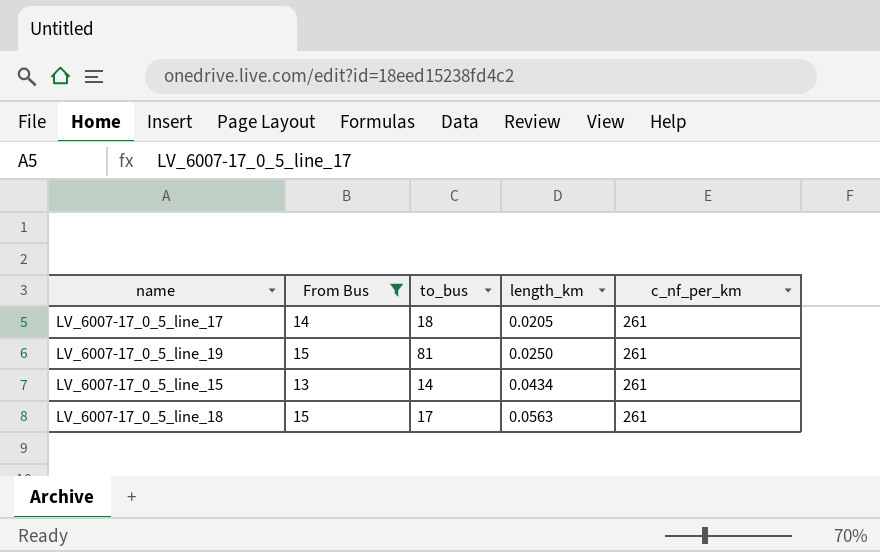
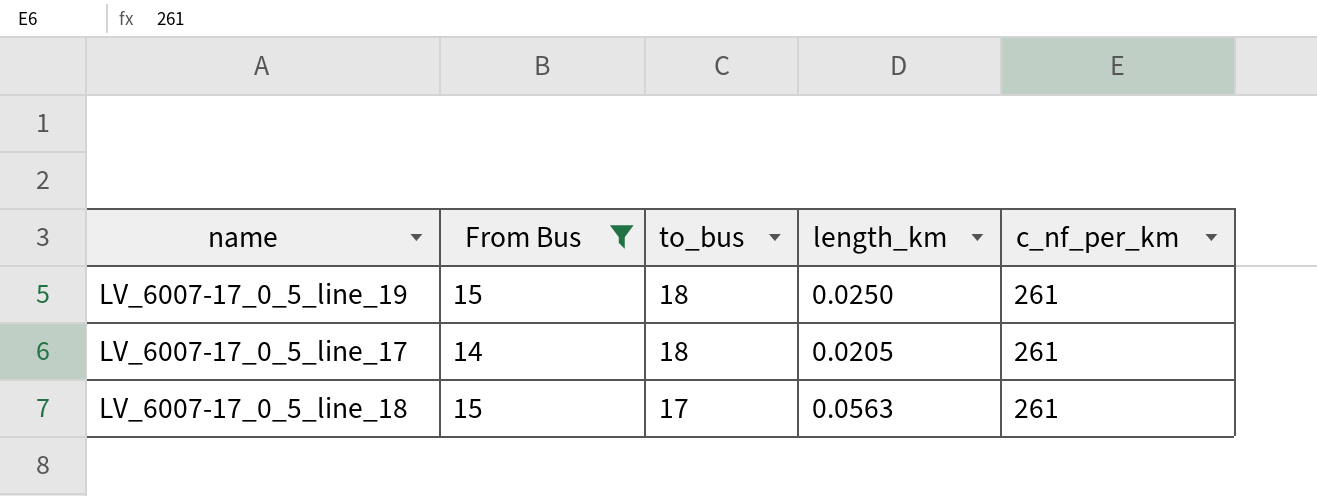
row order: length_km ascending -> to_bus descending
row LV_6007-17_0_5_line_15: 13 | 14 | 0.0434 | 261 -> none
LV_6007-17_0_5_line_19 | to_bus: 81 -> 18

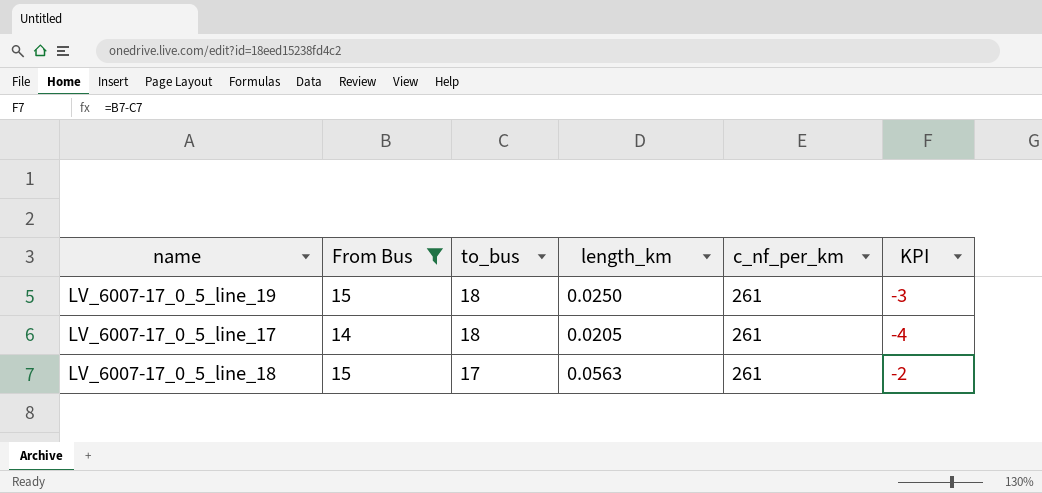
column KPI | formula: none -> [From Bus] - [to_bus]

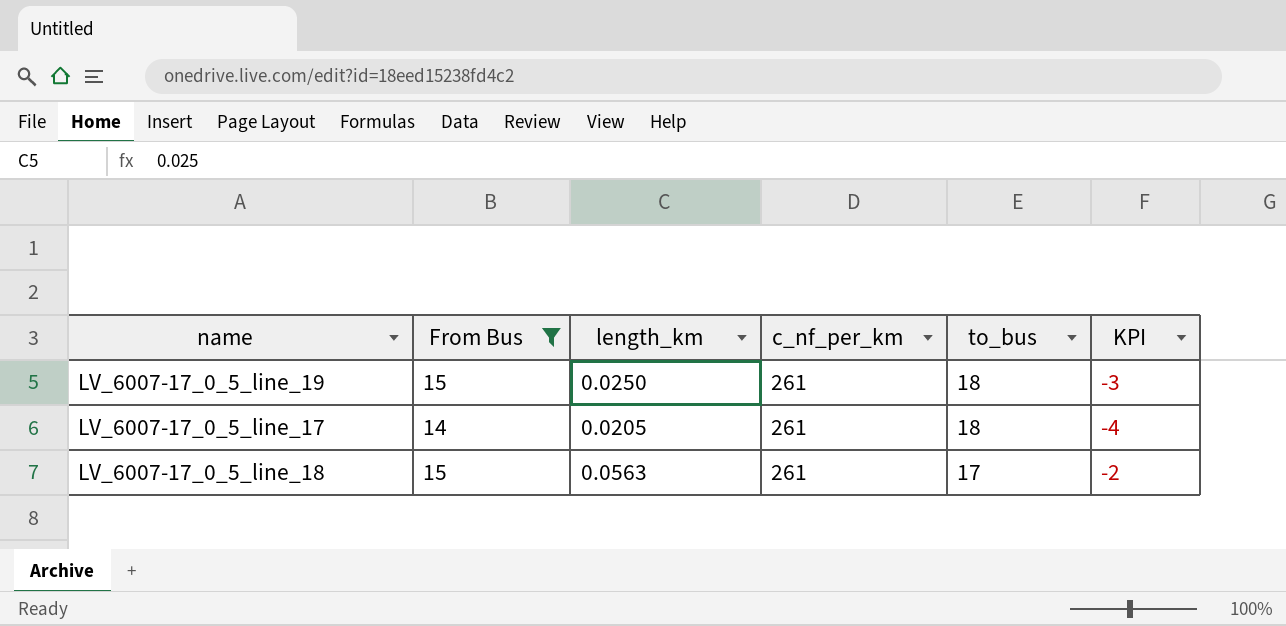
column to_bus | position: 3 -> 5

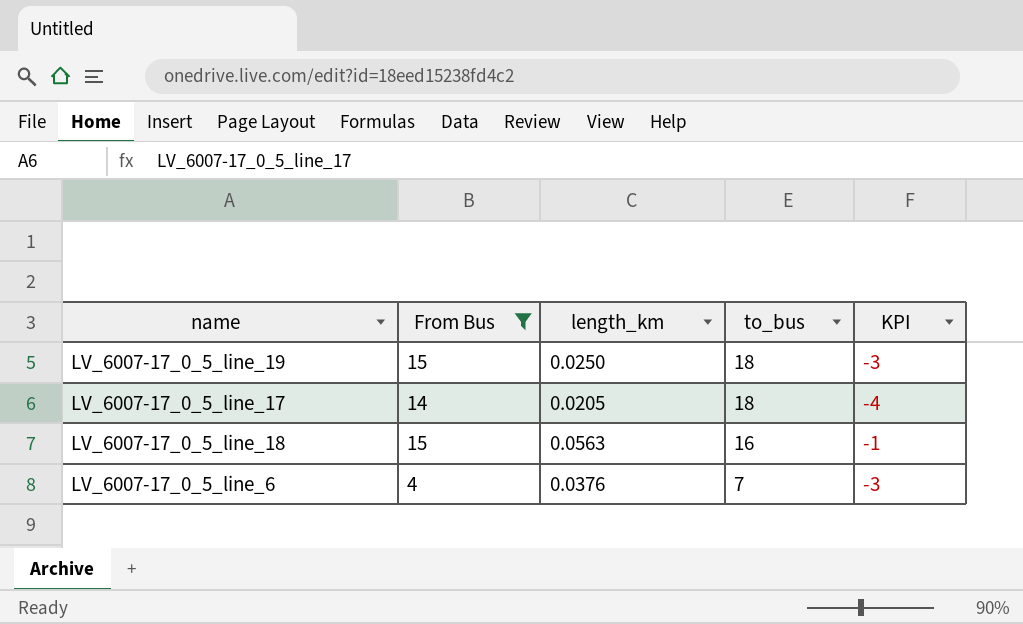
column c_nf_per_km | position: 4 -> none
LV_6007-17_0_5_line_18 | to_bus: 17 -> 16
LV_6007-17_0_5_line_18 | KPI: -2 -> -1
row LV_6007-17_0_5_line_6: none -> 4 | 0.0376 | 7 | -3

